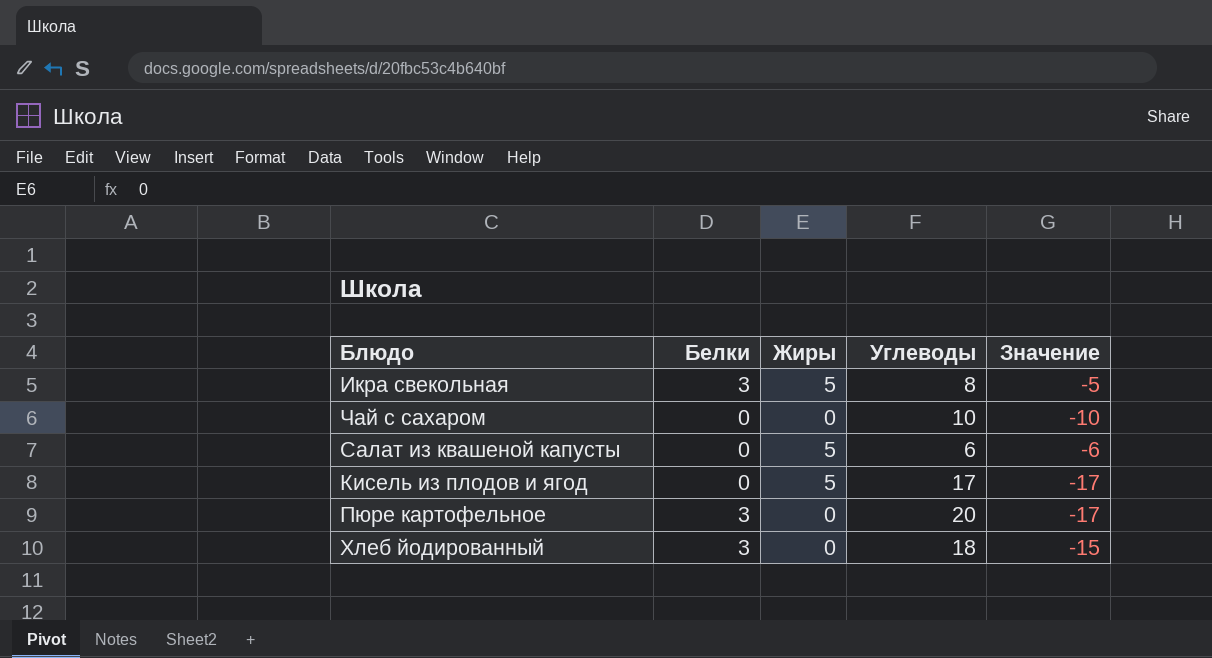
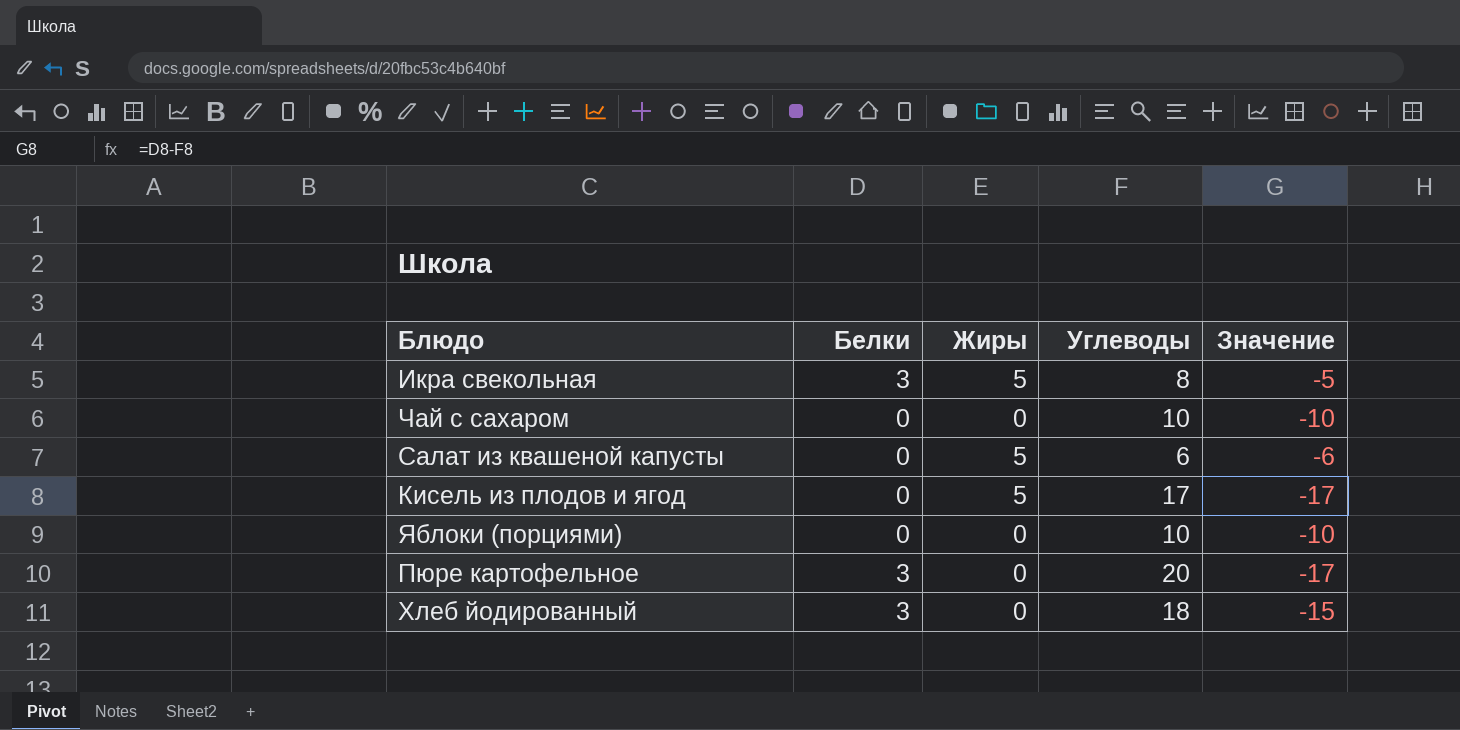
row Яблоки (порциями): none -> 0 | 0 | 10 | -10

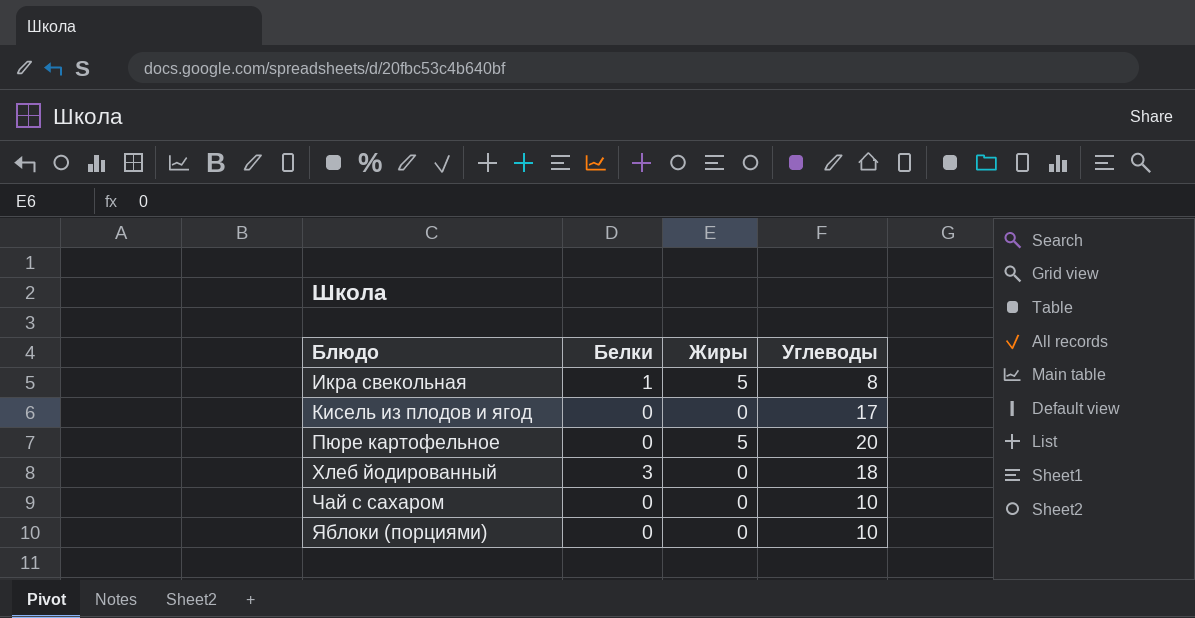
row order: none -> Блюдо ascending
column Значение | formula: [Белки] - [Углеводы] -> none
row Салат из квашеной капусты: 0 | 5 | 6 | -6 -> none
Икра свекольная | Белки: 3 -> 1
Кисель из плодов и ягод | Жиры: 5 -> 0
Пюре картофельное | Белки: 3 -> 0
Пюре картофельное | Жиры: 0 -> 5

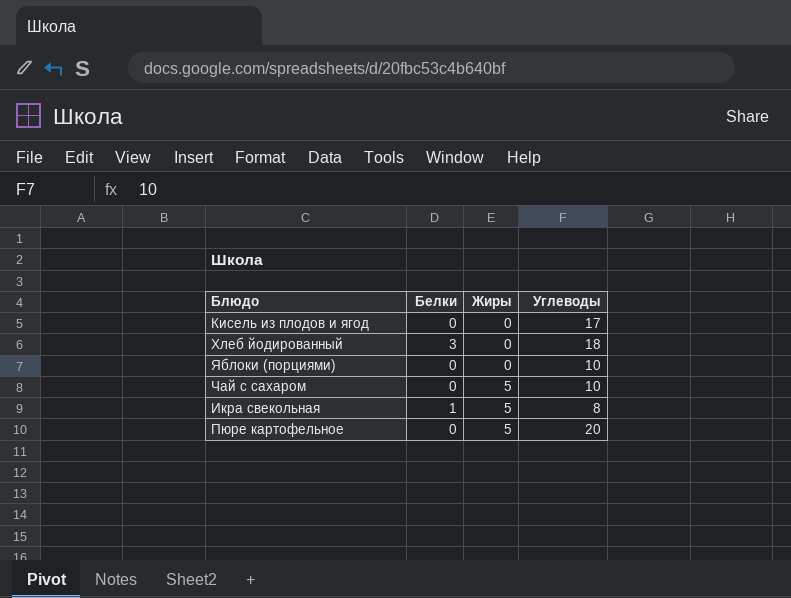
row order: Блюдо ascending -> Жиры ascending
Чай с сахаром | Жиры: 0 -> 5

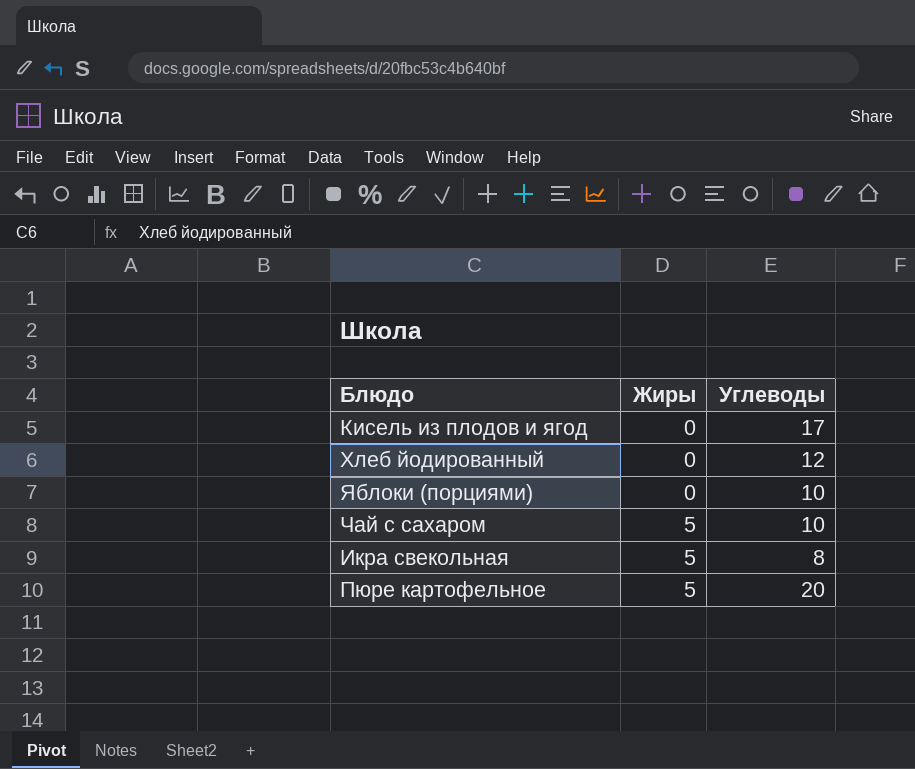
column Белки | position: 2 -> none
Хлеб йодированный | Углеводы: 18 -> 12

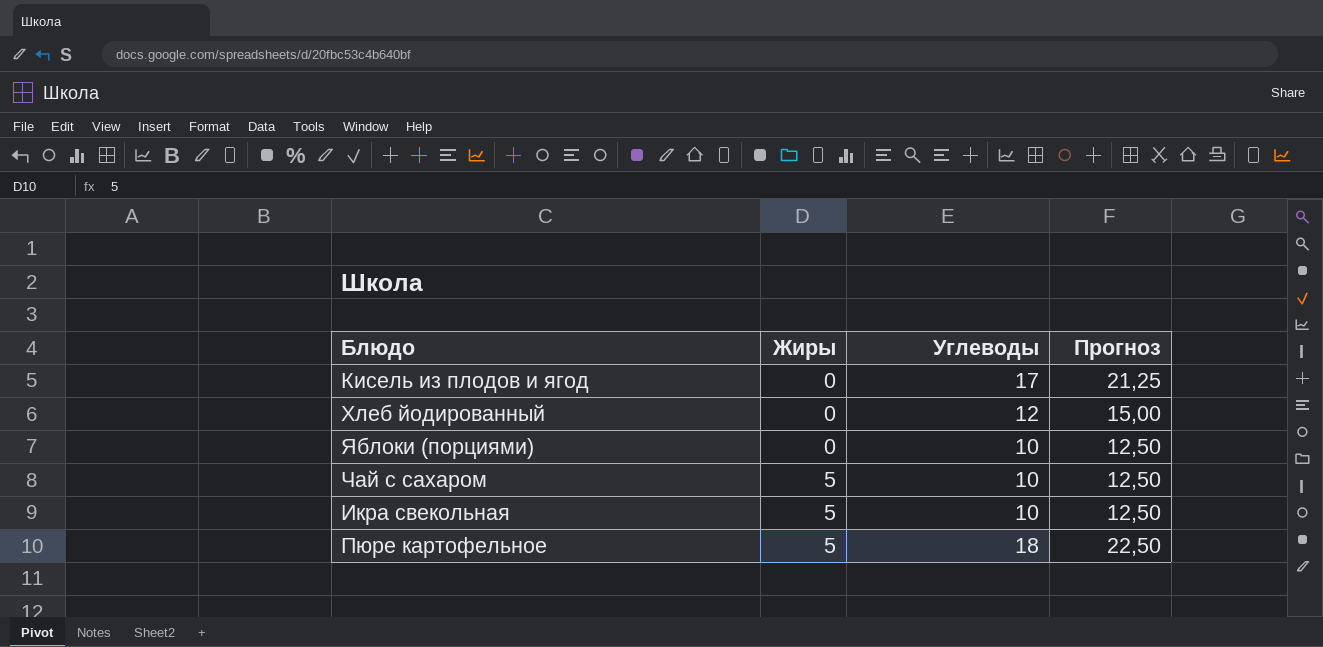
column Прогноз | formula: none -> [Углеводы] * 1,25
Икра свекольная | Углеводы: 8 -> 10
Пюре картофельное | Углеводы: 20 -> 18

